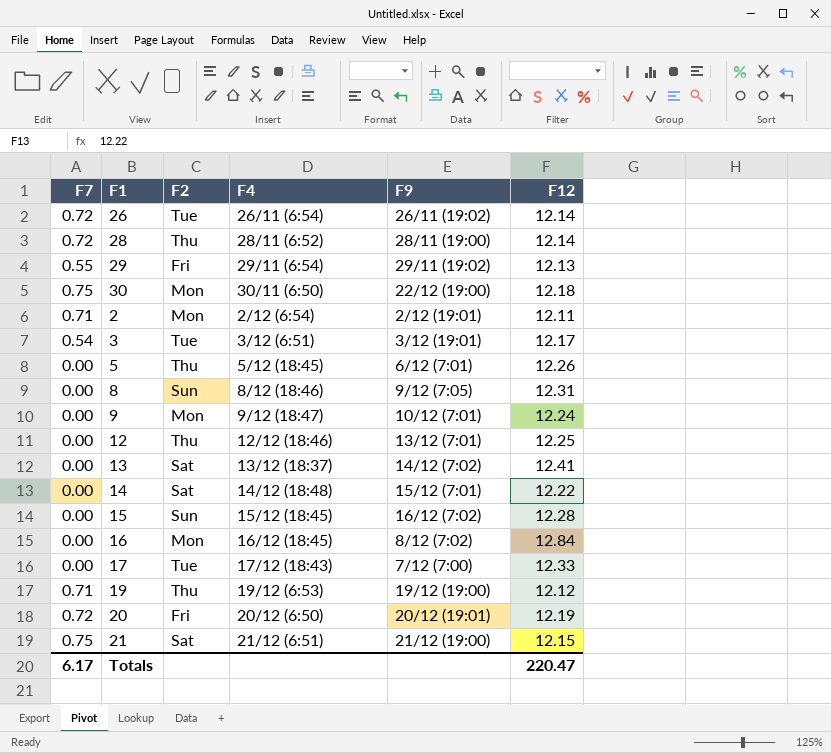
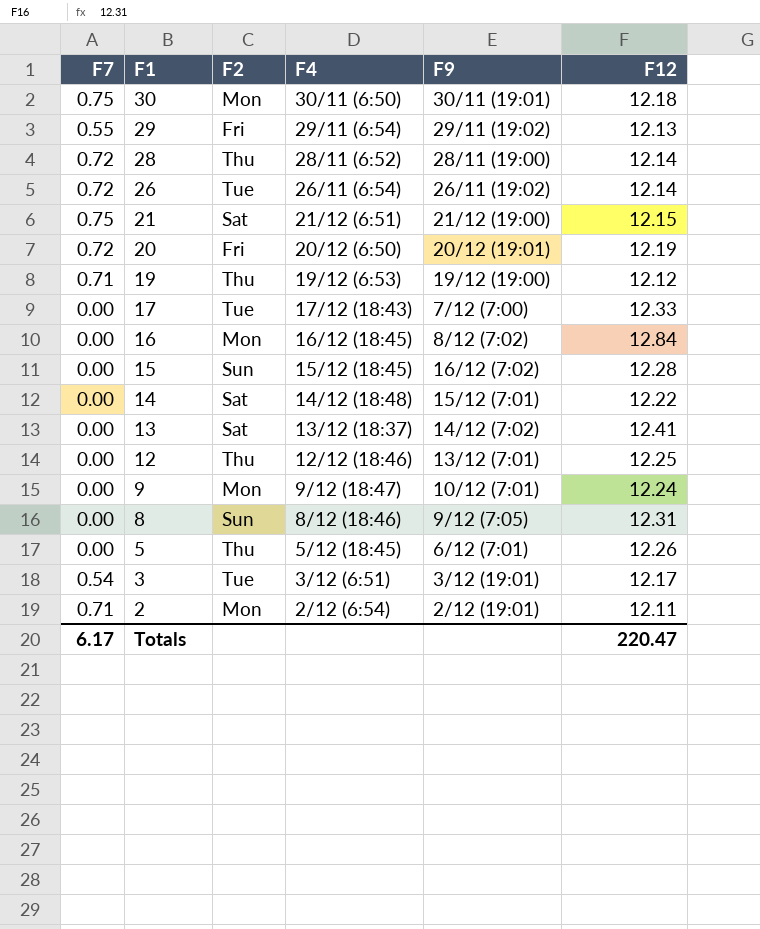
row order: none -> F1 descending
30 | F9: 22/12 (19:00) -> 30/11 (19:01)

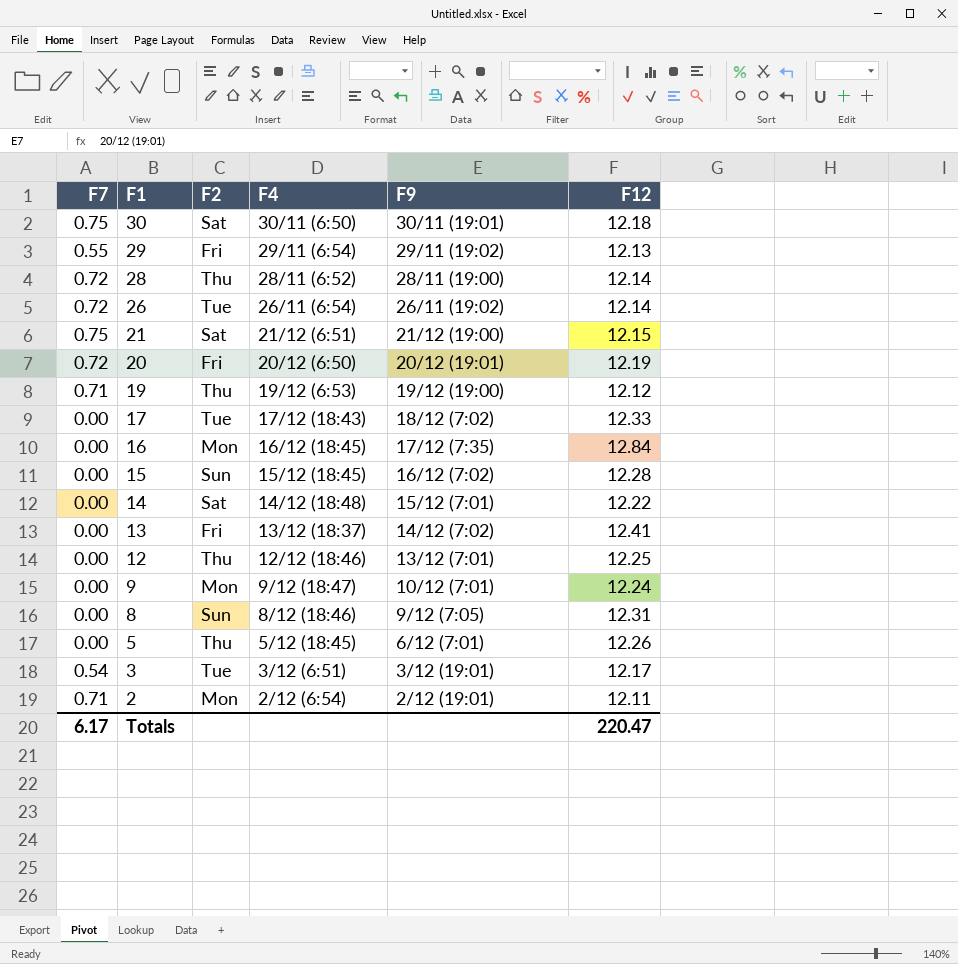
30 | F2: Mon -> Sat
17 | F9: 7/12 (7:00) -> 18/12 (7:02)
16 | F9: 8/12 (7:02) -> 17/12 (7:35)
13 | F2: Sat -> Fri

